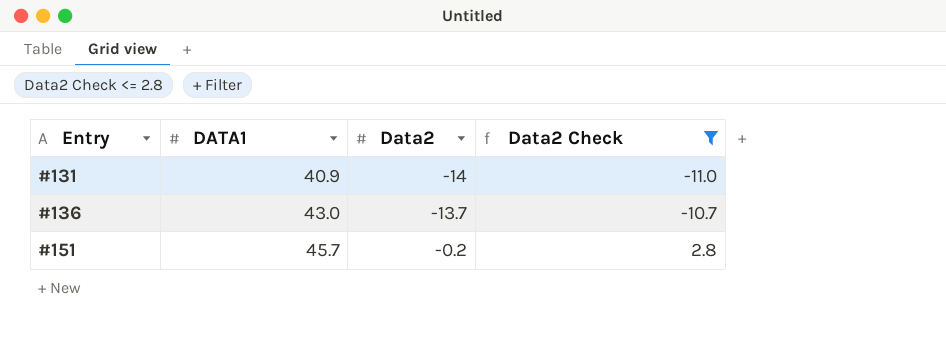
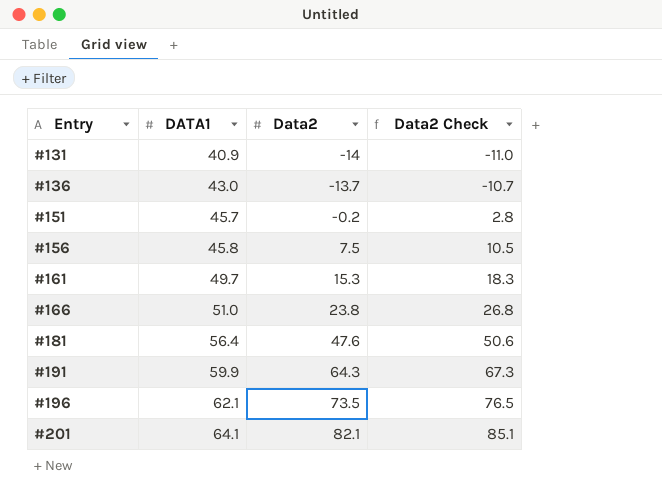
filter: Data2 Check <= 2.8 -> none

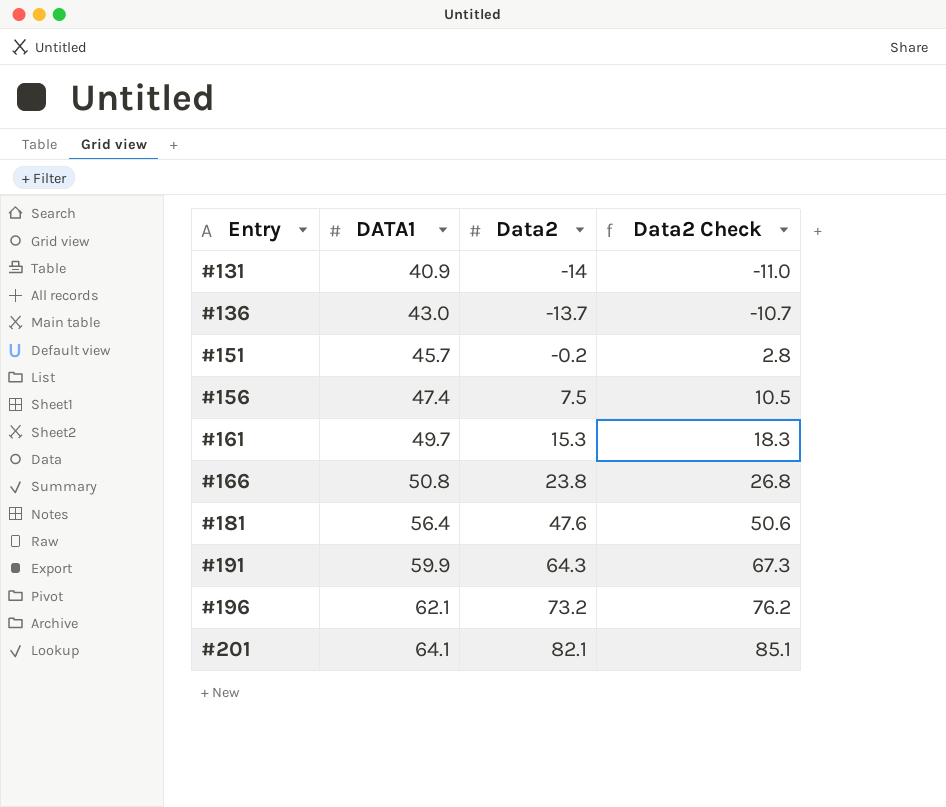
#156 | DATA1: 45.8 -> 47.4
#166 | DATA1: 51.0 -> 50.8
#196 | Data2: 73.5 -> 73.2
#196 | Data2 Check: 76.5 -> 76.2

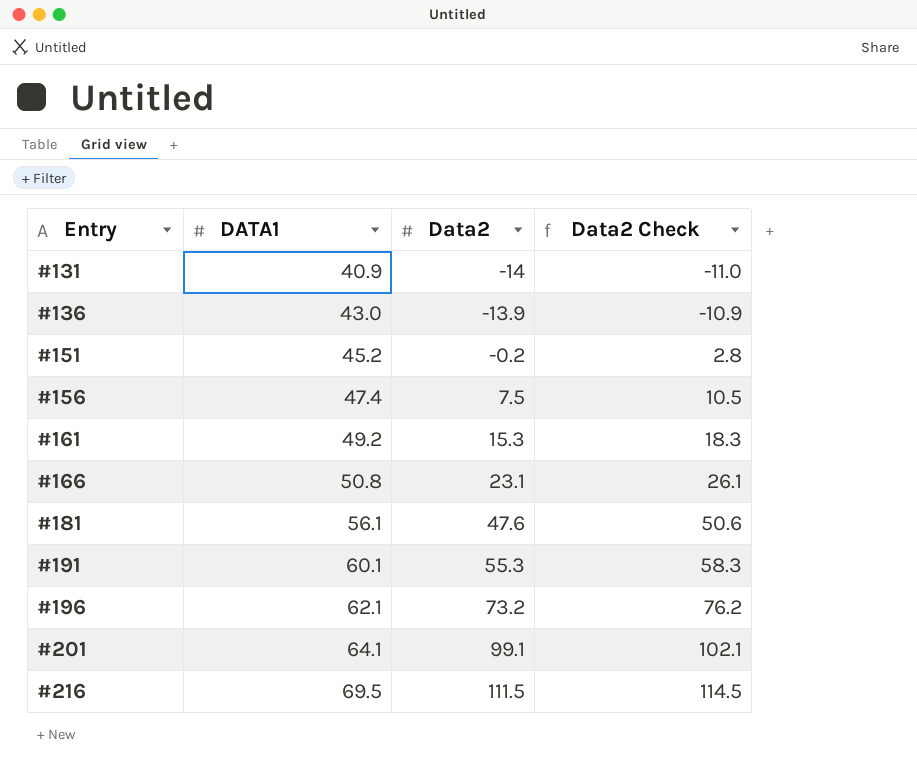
#136 | Data2: -13.7 -> -13.9
#136 | Data2 Check: -10.7 -> -10.9
#151 | DATA1: 45.7 -> 45.2
#161 | DATA1: 49.7 -> 49.2
#166 | Data2: 23.8 -> 23.1
#166 | Data2 Check: 26.8 -> 26.1
#181 | DATA1: 56.4 -> 56.1
#191 | DATA1: 59.9 -> 60.1
#191 | Data2: 64.3 -> 55.3
#191 | Data2 Check: 67.3 -> 58.3
#201 | Data2: 82.1 -> 99.1
#201 | Data2 Check: 85.1 -> 102.1
row #216: none -> 69.5 | 111.5 | 114.5

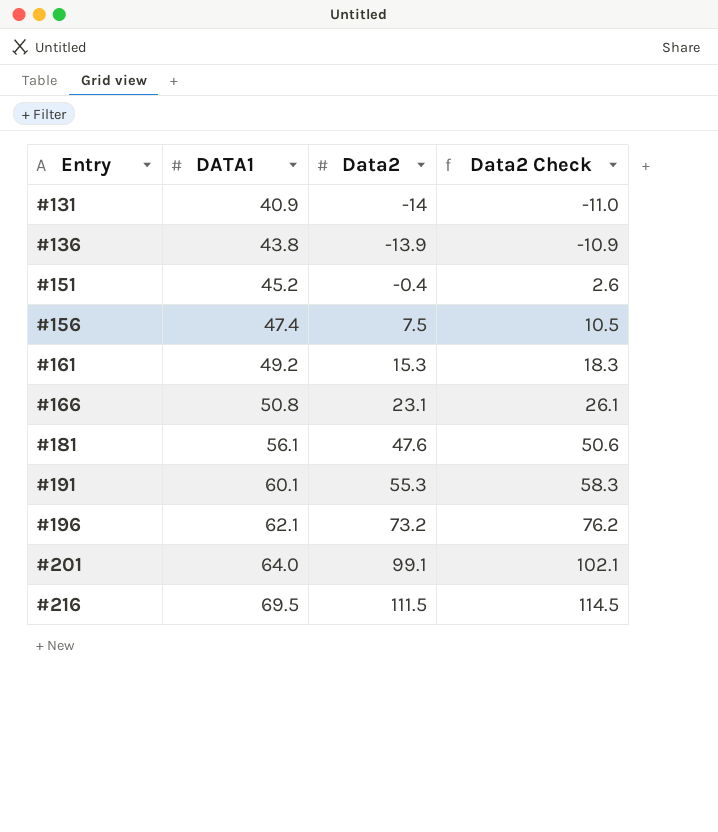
#136 | DATA1: 43.0 -> 43.8
#151 | Data2: -0.2 -> -0.4
#151 | Data2 Check: 2.8 -> 2.6
#201 | DATA1: 64.1 -> 64.0

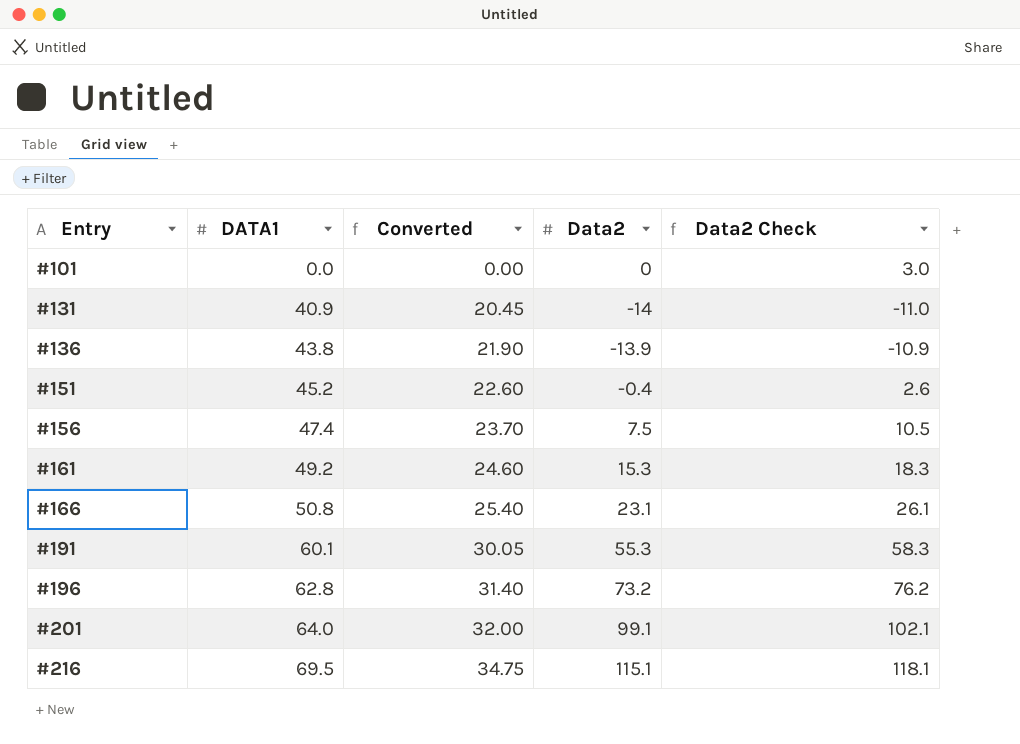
column Converted | formula: none -> [DATA1] * 0.5
row #181: 56.1 | 47.6 | 50.6 -> none
row #101: none -> 0.0 | 0.00 | 0 | 3.0
#196 | DATA1: 62.1 -> 62.8
#216 | Data2: 111.5 -> 115.1
#216 | Data2 Check: 114.5 -> 118.1

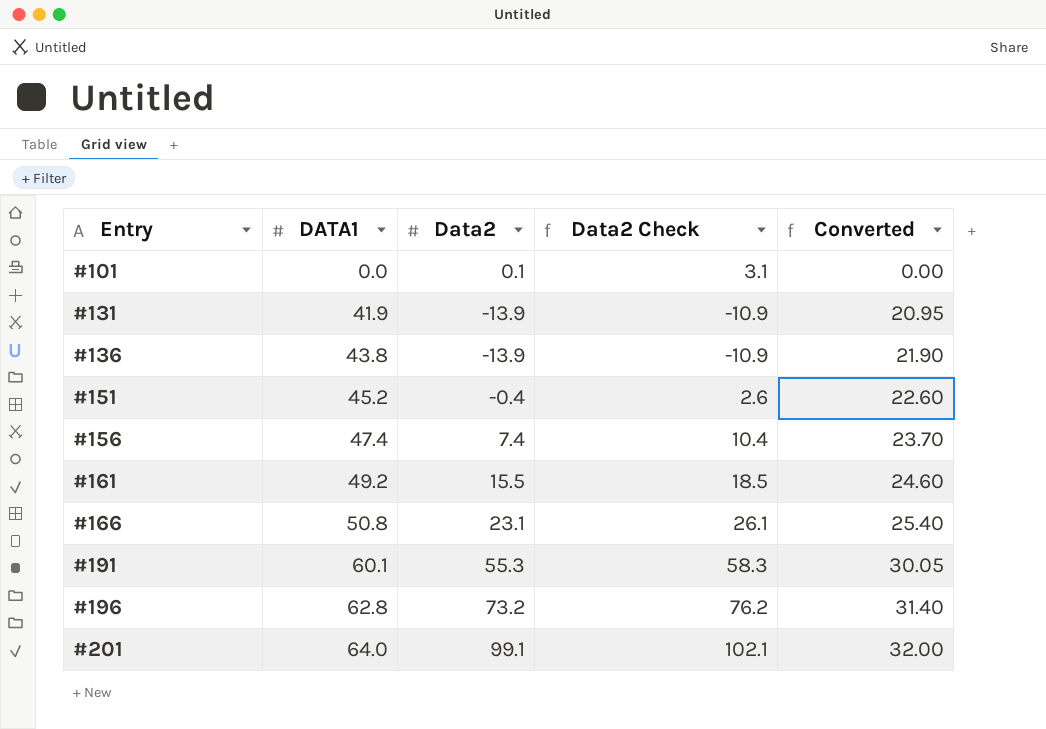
column Converted | position: 3 -> 5
row #216: 69.5 | 34.75 | 115.1 | 118.1 -> none
#101 | Data2: 0 -> 0.1
#101 | Data2 Check: 3.0 -> 3.1
#131 | DATA1: 40.9 -> 41.9
#131 | Data2: -14 -> -13.9
#131 | Data2 Check: -11.0 -> -10.9
#131 | Converted: 20.45 -> 20.95
#156 | Data2: 7.5 -> 7.4
#156 | Data2 Check: 10.5 -> 10.4
#161 | Data2: 15.3 -> 15.5
#161 | Data2 Check: 18.3 -> 18.5

